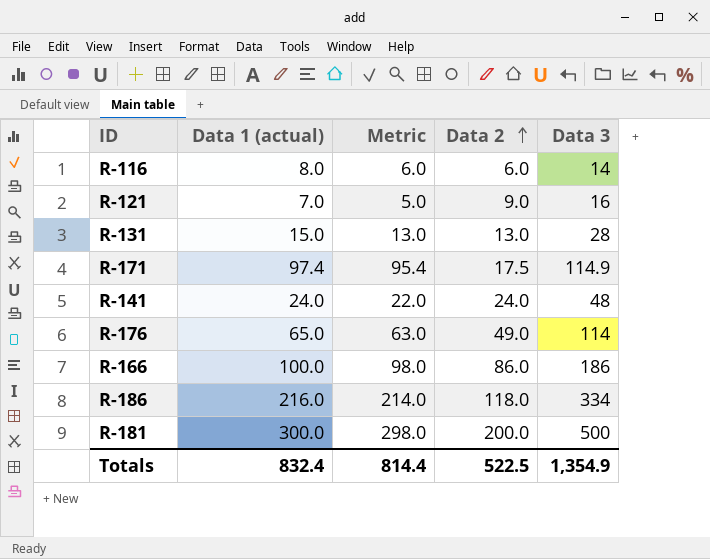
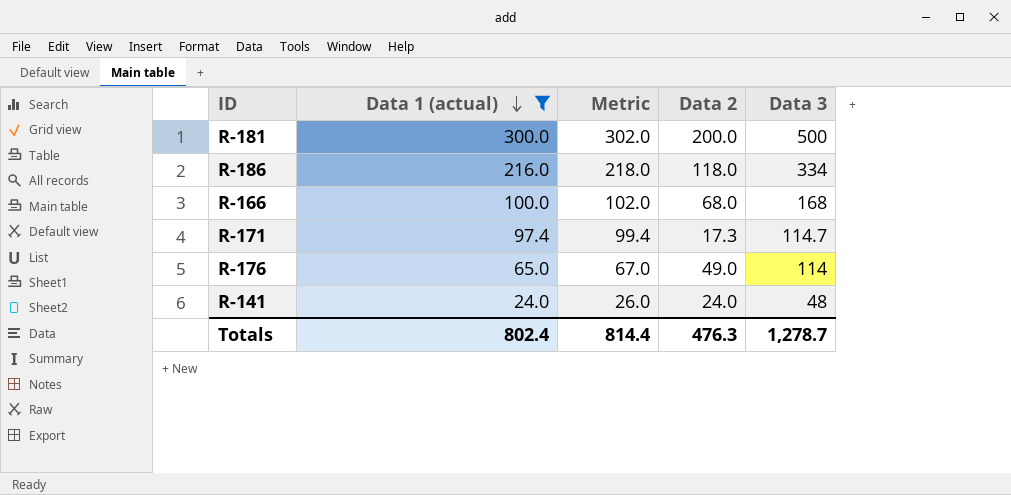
filter: none -> Data 1 (actual) >= 24.0
row order: Data 2 ascending -> Data 1 (actual) descending
column Metric | formula: [Data 1 (actual)] - 2 -> [Data 1 (actual)] + 2
R-166 | Data 2: 86.0 -> 68.0
R-166 | Data 3: 186 -> 168
R-171 | Data 2: 17.5 -> 17.3
R-171 | Data 3: 114.9 -> 114.7
Totals | Data 1 (actual): 832.4 -> 802.4
Totals | Data 2: 522.5 -> 476.3
Totals | Data 3: 1,354.9 -> 1,278.7

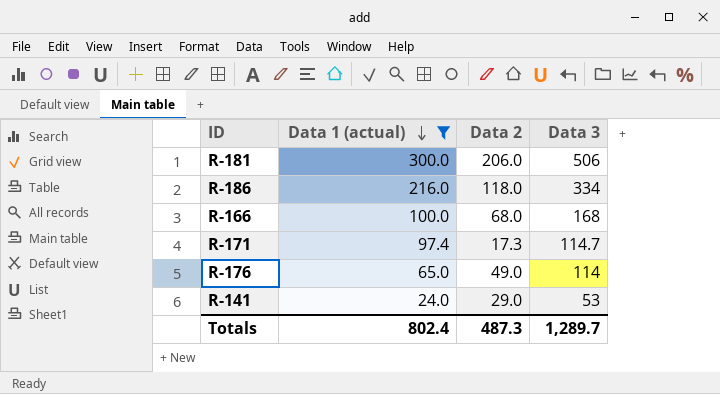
column Metric | formula: [Data 1 (actual)] + 2 -> none
R-181 | Data 2: 200.0 -> 206.0
R-181 | Data 3: 500 -> 506
R-141 | Data 2: 24.0 -> 29.0
R-141 | Data 3: 48 -> 53
Totals | Data 2: 476.3 -> 487.3
Totals | Data 3: 1,278.7 -> 1,289.7

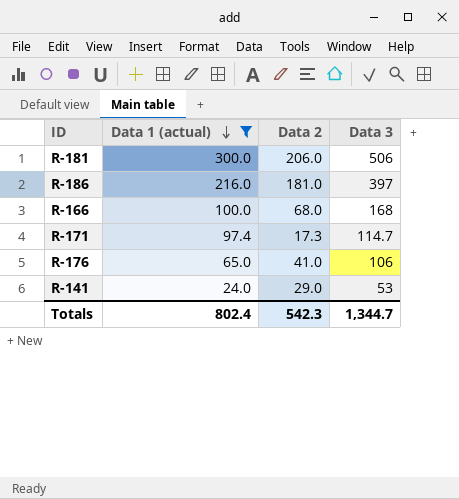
R-186 | Data 2: 118.0 -> 181.0
R-186 | Data 3: 334 -> 397
R-176 | Data 2: 49.0 -> 41.0
R-176 | Data 3: 114 -> 106
Totals | Data 2: 487.3 -> 542.3
Totals | Data 3: 1,289.7 -> 1,344.7

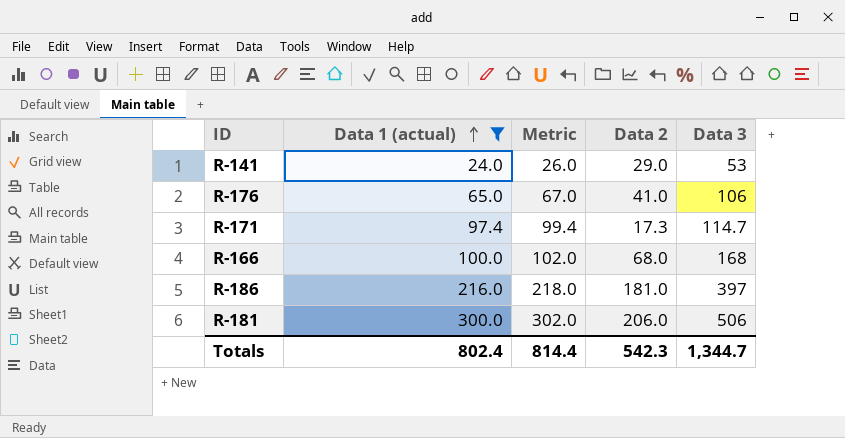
row order: Data 1 (actual) descending -> Data 1 (actual) ascending
column Metric | formula: none -> [Data 1 (actual)] + 2

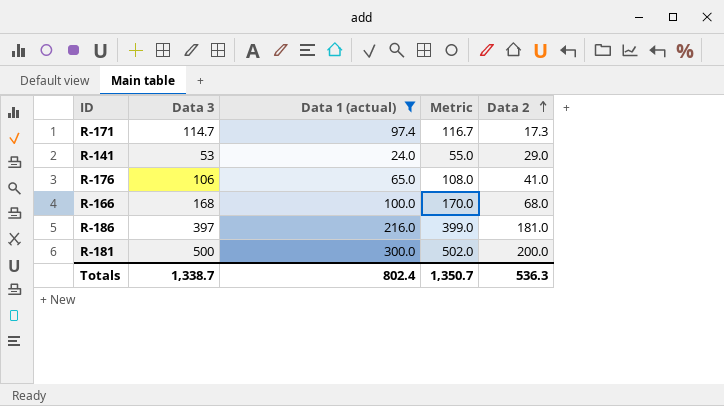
row order: Data 1 (actual) ascending -> Data 2 ascending
column Data 3 | position: 5 -> 2
column Metric | formula: [Data 1 (actual)] + 2 -> [Data 3] + 2
R-181 | Data 3: 506 -> 500
R-181 | Data 2: 206.0 -> 200.0
Totals | Data 3: 1,344.7 -> 1,338.7
Totals | Metric: 814.4 -> 1,350.7
Totals | Data 2: 542.3 -> 536.3

